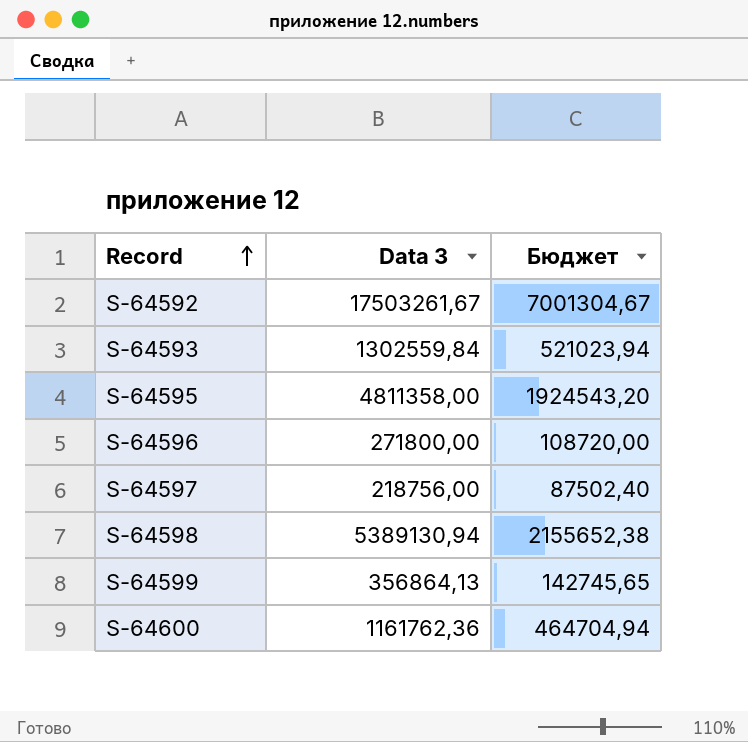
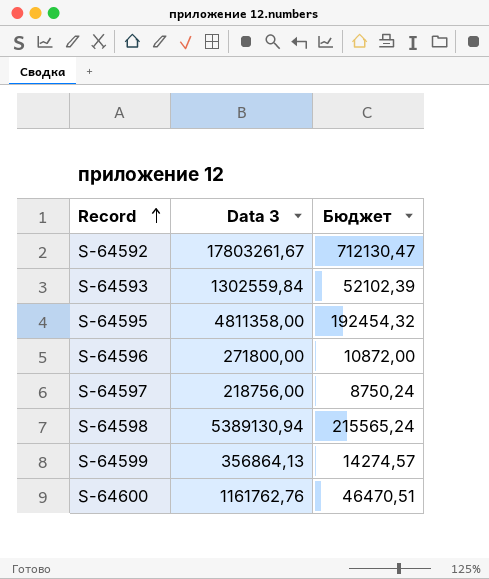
column Бюджет | formula: [Data 3] * 0,4 -> [Data 3] * 0,04
S-64592 | Data 3: 17503261,67 -> 17803261,67
S-64600 | Data 3: 1161762,36 -> 1161762,76

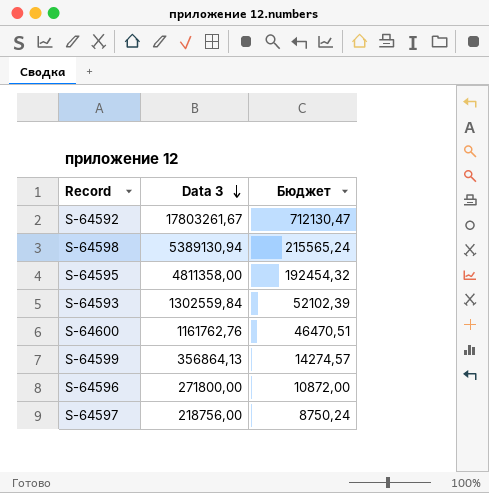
row order: Record ascending -> Data 3 descending

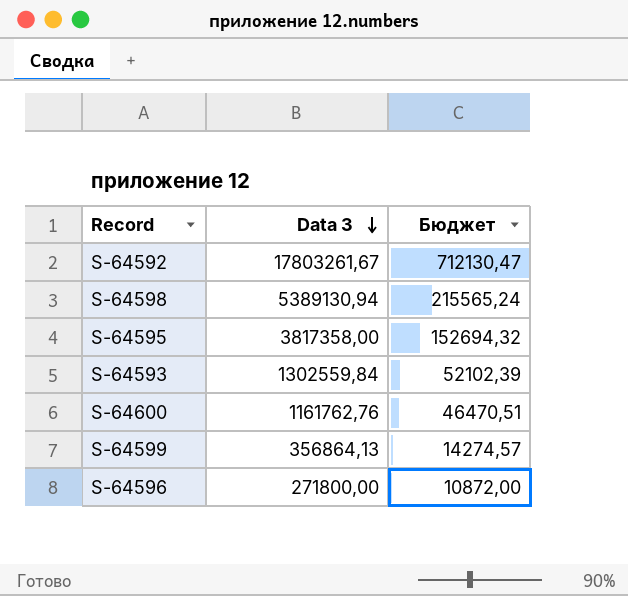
row S-64597: 218756,00 | 8750,24 -> none
S-64595 | Data 3: 4811358,00 -> 3817358,00
S-64595 | Бюджет: 192454,32 -> 152694,32

